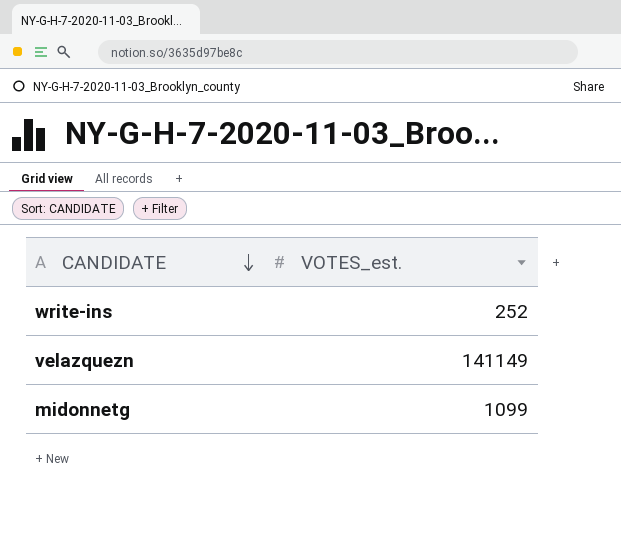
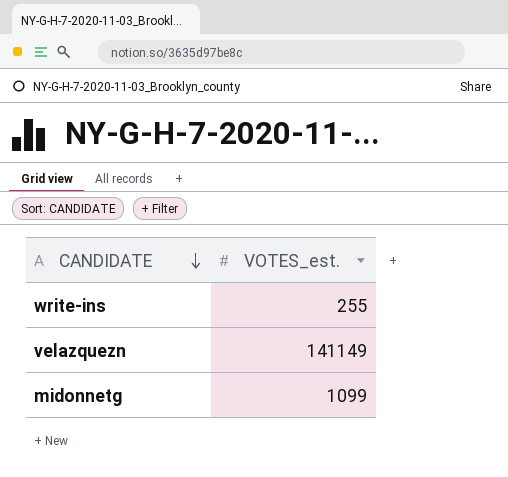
write-ins | VOTES_est.: 252 -> 255

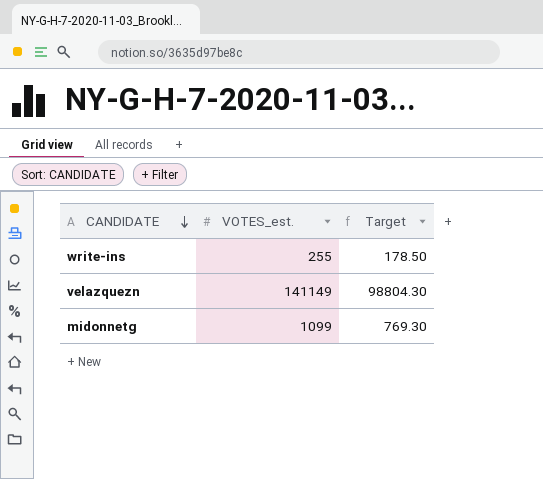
column Target | formula: none -> [VOTES_est.] * 0.7

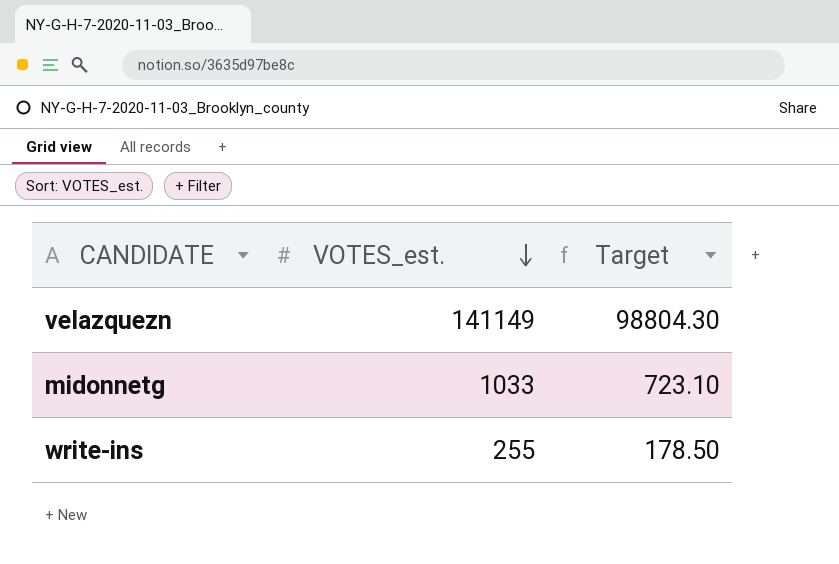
row order: CANDIDATE descending -> VOTES_est. descending
midonnetg | VOTES_est.: 1099 -> 1033
midonnetg | Target: 769.30 -> 723.10

